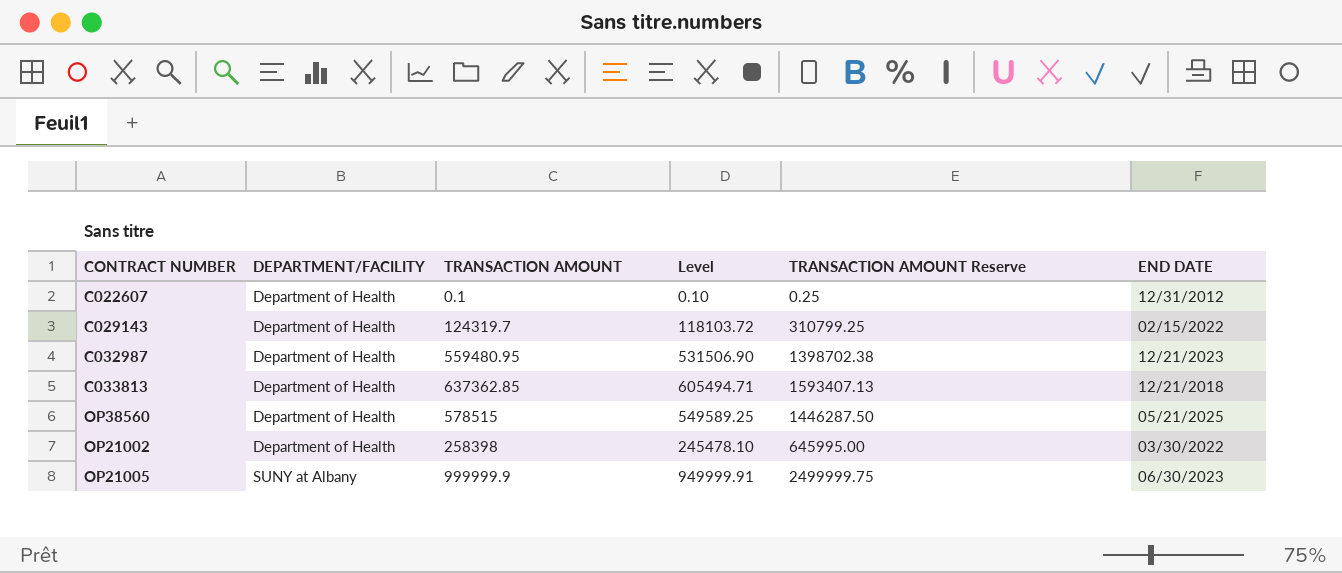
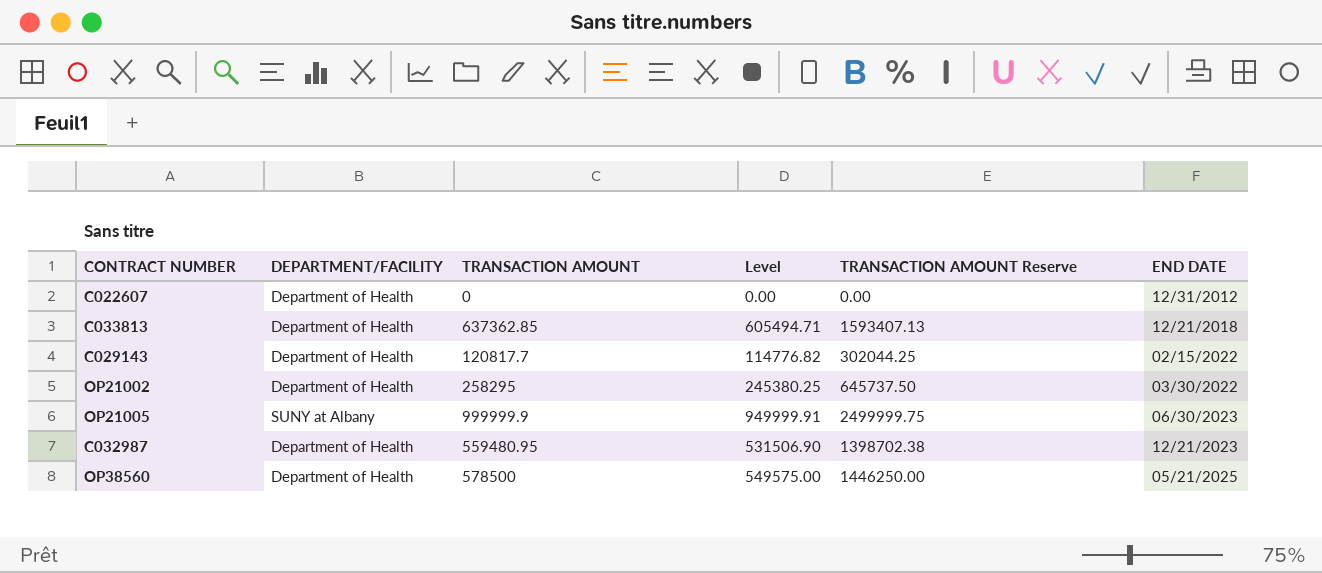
row order: DEPARTMENT/FACILITY ascending -> END DATE ascending
C022607 | TRANSACTION AMOUNT: 0.1 -> 0
C022607 | Level: 0.10 -> 0.00
C022607 | TRANSACTION AMOUNT Reserve: 0.25 -> 0.00
C029143 | TRANSACTION AMOUNT: 124319.7 -> 120817.7
C029143 | Level: 118103.72 -> 114776.82
C029143 | TRANSACTION AMOUNT Reserve: 310799.25 -> 302044.25
OP21002 | TRANSACTION AMOUNT: 258398 -> 258295
OP21002 | Level: 245478.10 -> 245380.25
OP21002 | TRANSACTION AMOUNT Reserve: 645995.00 -> 645737.50
OP38560 | TRANSACTION AMOUNT: 578515 -> 578500
OP38560 | Level: 549589.25 -> 549575.00
OP38560 | TRANSACTION AMOUNT Reserve: 1446287.50 -> 1446250.00

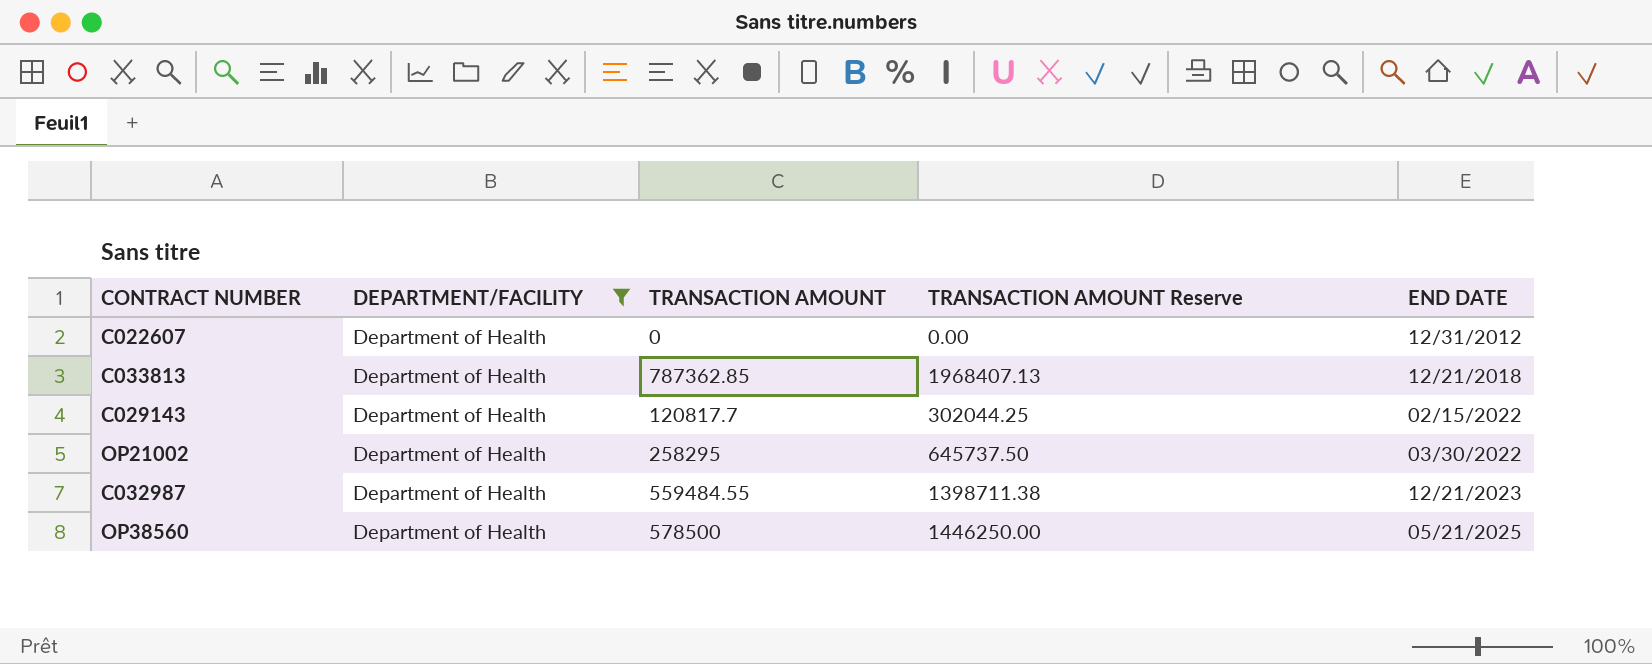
filter: none -> DEPARTMENT/FACILITY = Department of Health
column Level | formula: [TRANSACTION AMOUNT] * 0.95 -> none
C033813 | TRANSACTION AMOUNT: 637362.85 -> 787362.85
C033813 | TRANSACTION AMOUNT Reserve: 1593407.13 -> 1968407.13
C032987 | TRANSACTION AMOUNT: 559480.95 -> 559484.55
C032987 | TRANSACTION AMOUNT Reserve: 1398702.38 -> 1398711.38

